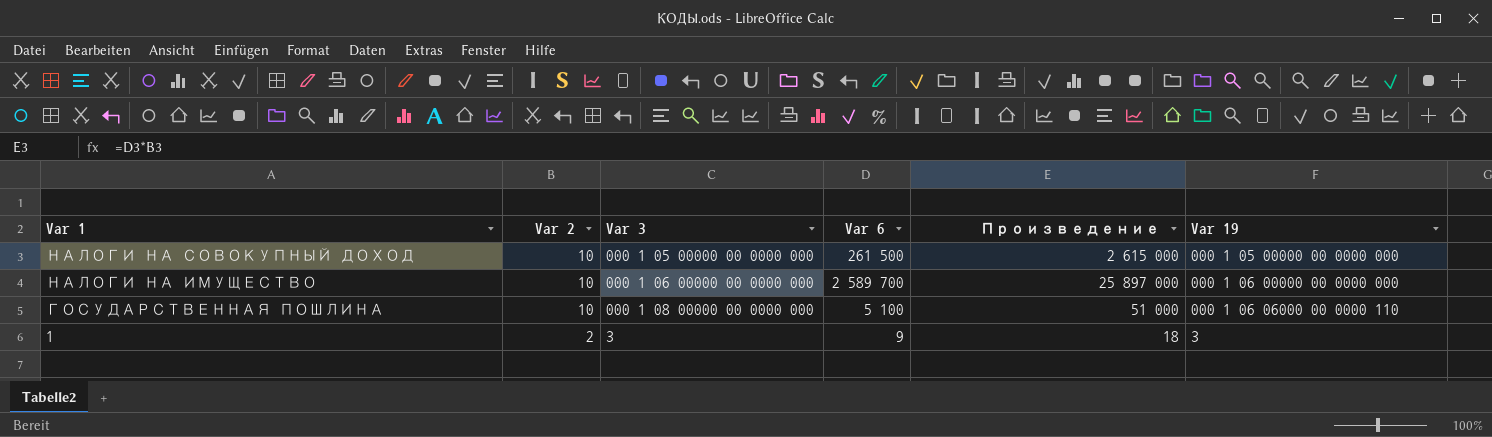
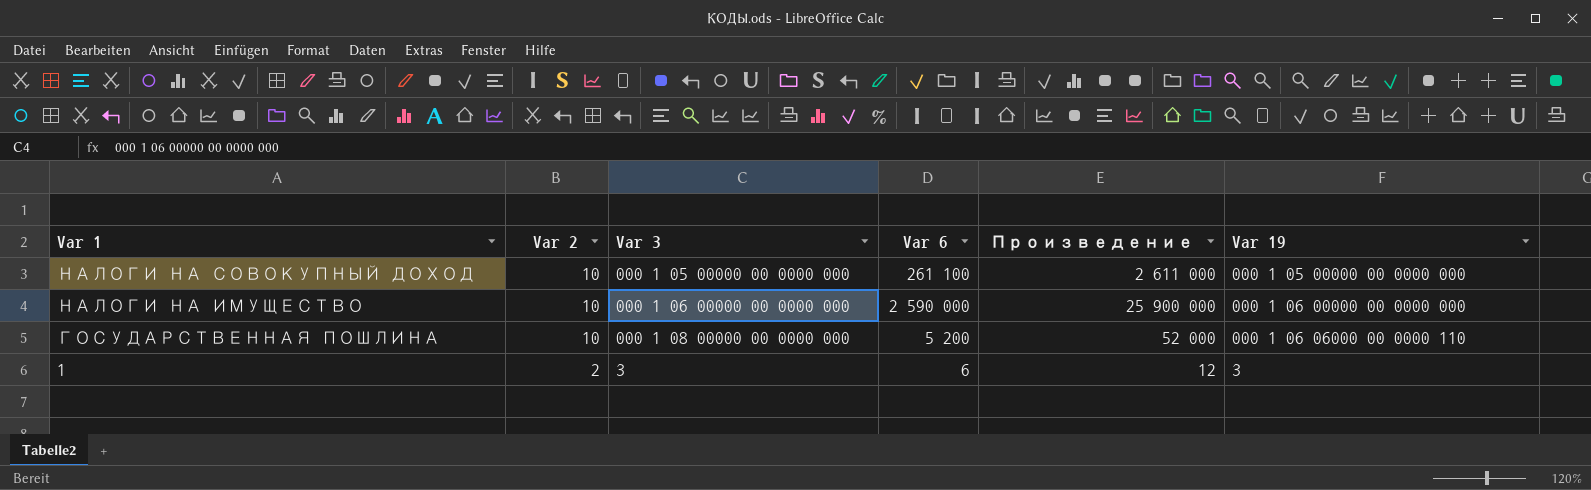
НАЛОГИ НА СОВОКУПНЫЙ ДОХОД | Var 6: 261 500 -> 261 100
НАЛОГИ НА СОВОКУПНЫЙ ДОХОД | Произведение: 2 615 000 -> 2 611 000
НАЛОГИ НА ИМУЩЕСТВО | Var 6: 2 589 700 -> 2 590 000
НАЛОГИ НА ИМУЩЕСТВО | Произведение: 25 897 000 -> 25 900 000
ГОСУДАРСТВЕННАЯ ПОШЛИНА | Var 6: 5 100 -> 5 200
ГОСУДАРСТВЕННАЯ ПОШЛИНА | Произведение: 51 000 -> 52 000
1 | Var 6: 9 -> 6
1 | Произведение: 18 -> 12

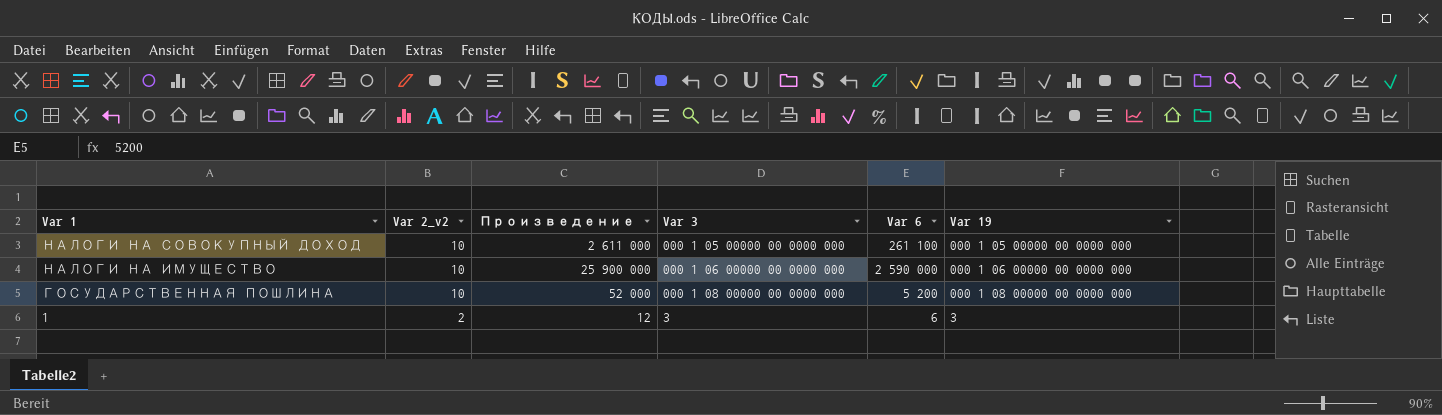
column name: Var 2 -> Var 2_v2
column Произведение | position: 5 -> 3
ГОСУДАРСТВЕННАЯ ПОШЛИНА | Var 19: 000 1 06 06000 00 0000 110 -> 000 1 08 00000 00 0000 000

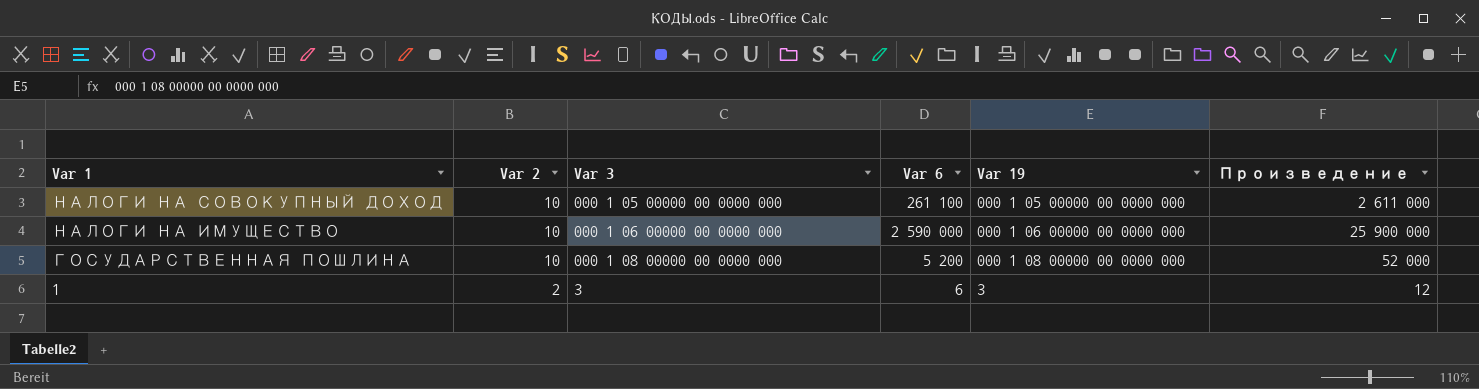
column name: Var 2_v2 -> Var 2
column Произведение | position: 3 -> 6

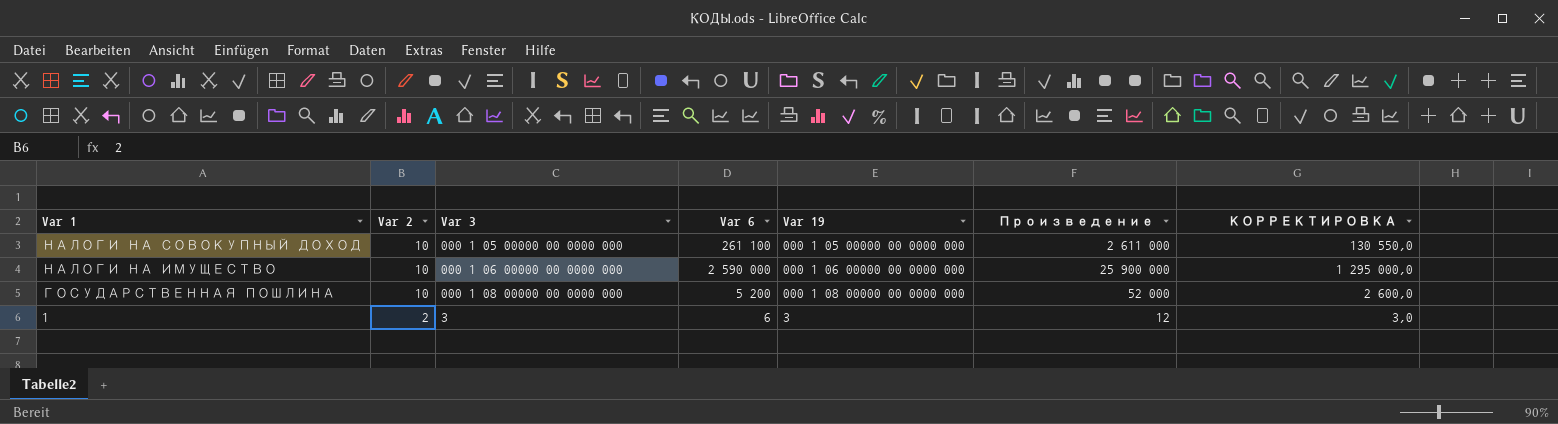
column КОРРЕКТИРОВКА | formula: none -> [Var 6] * 0,5

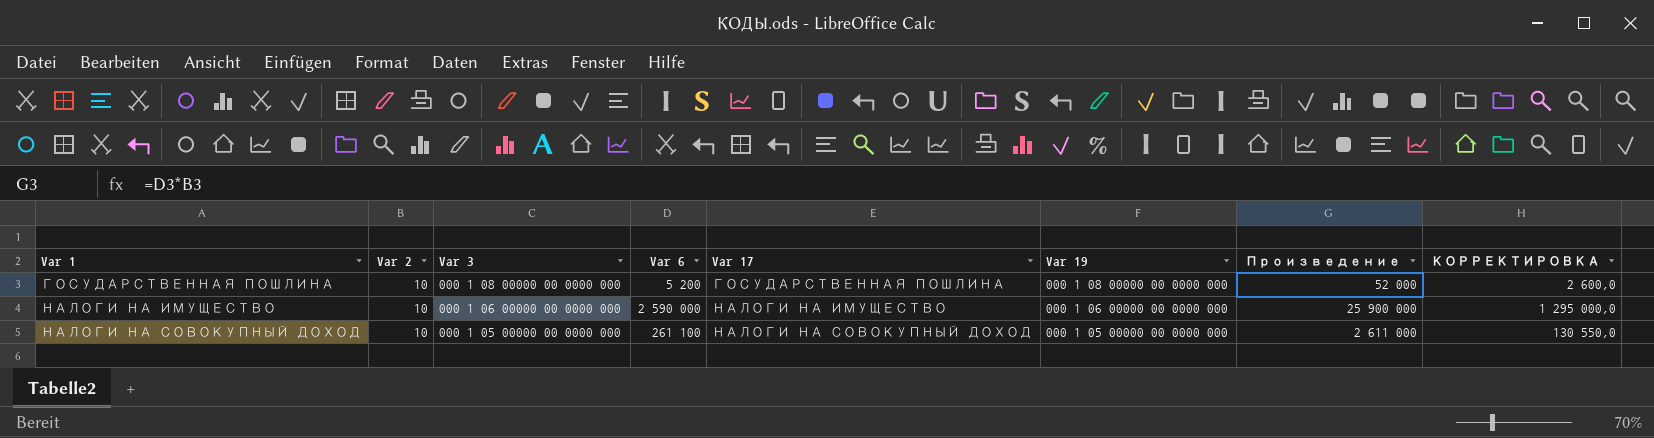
row order: Var 1 descending -> Var 1 ascending
column Var 17 | position: none -> 5
row 1: 2 | 3 | 6 | 3 | 12 | 3,0 -> none

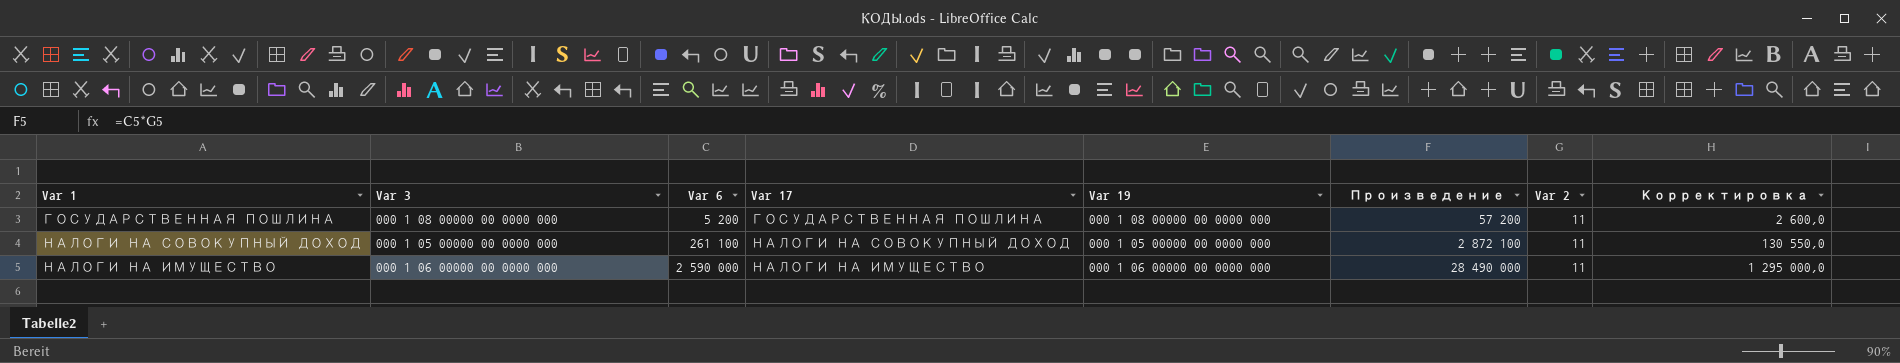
row order: Var 1 ascending -> Var 6 ascending
column Var 2 | position: 2 -> 7
column name: КОРРЕКТИРОВКА -> Корректировка
ГОСУДАРСТВЕННАЯ ПОШЛИНА | Произведение: 52 000 -> 57 200
ГОСУДАРСТВЕННАЯ ПОШЛИНА | Var 2: 10 -> 11
НАЛОГИ НА СОВОКУПНЫЙ ДОХОД | Произведение: 2 611 000 -> 2 872 100
НАЛОГИ НА СОВОКУПНЫЙ ДОХОД | Var 2: 10 -> 11
НАЛОГИ НА ИМУЩЕСТВО | Произведение: 25 900 000 -> 28 490 000
НАЛОГИ НА ИМУЩЕСТВО | Var 2: 10 -> 11

